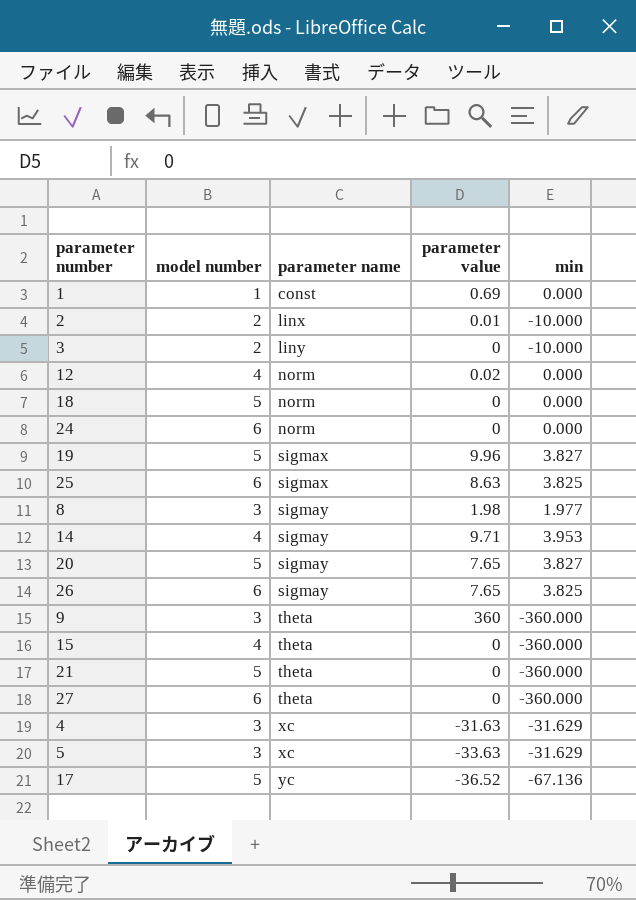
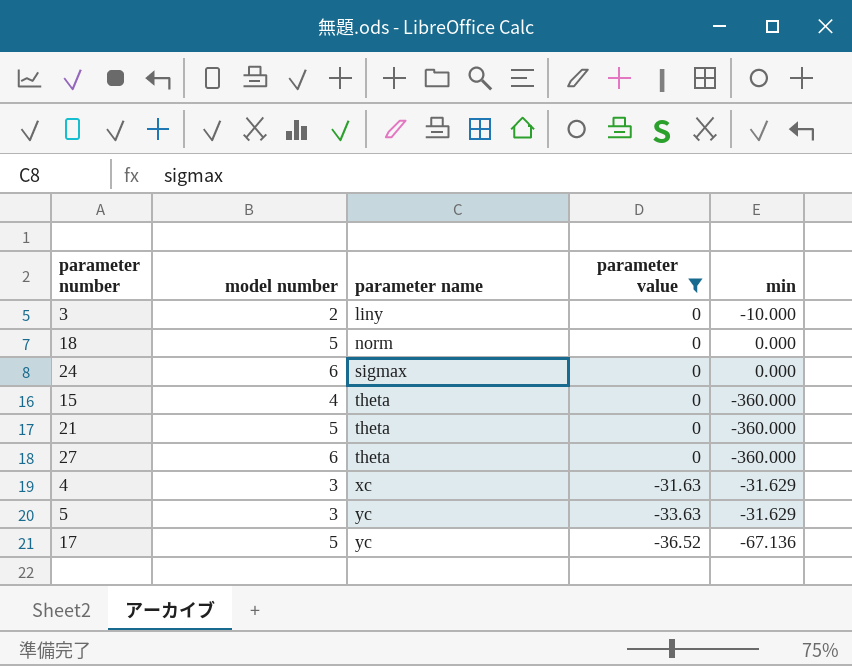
filter: none -> parameter value <= 0
24 | parameter name: norm -> sigmax
5 | parameter name: xc -> yc

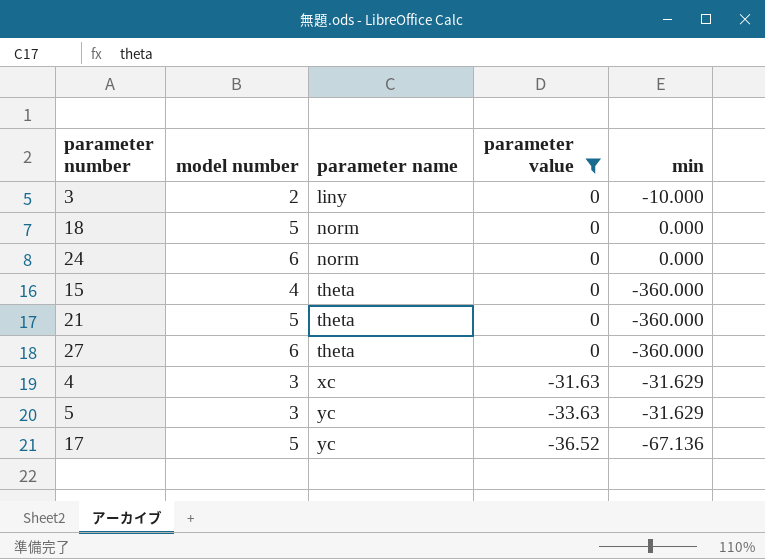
24 | parameter name: sigmax -> norm

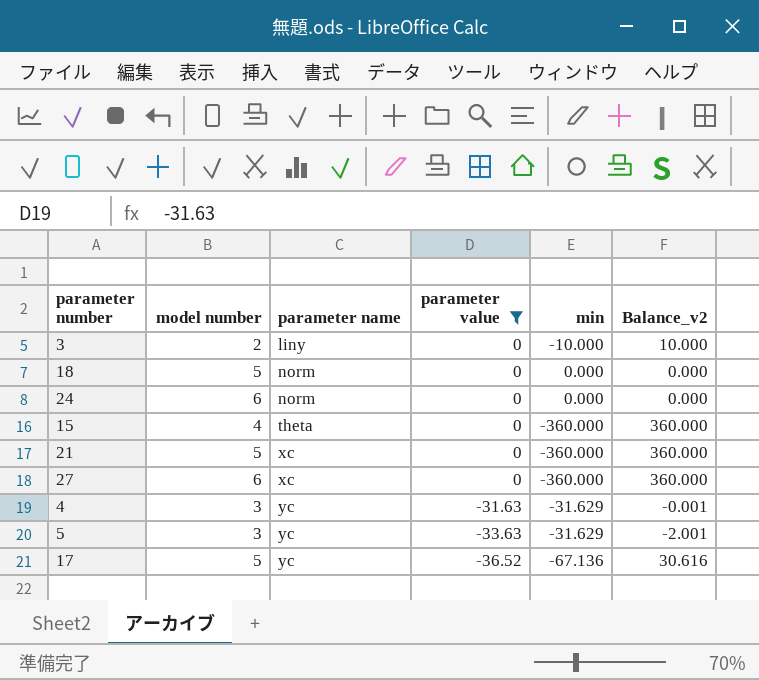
column Balance_v2 | formula: none -> [parameter value] - [min]
21 | parameter name: theta -> xc
27 | parameter name: theta -> xc
4 | parameter name: xc -> yc

